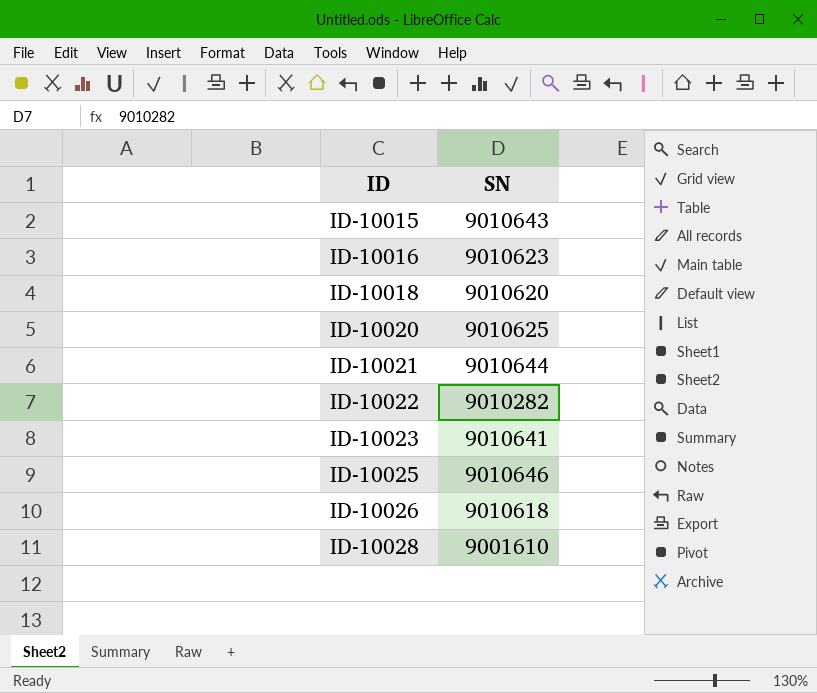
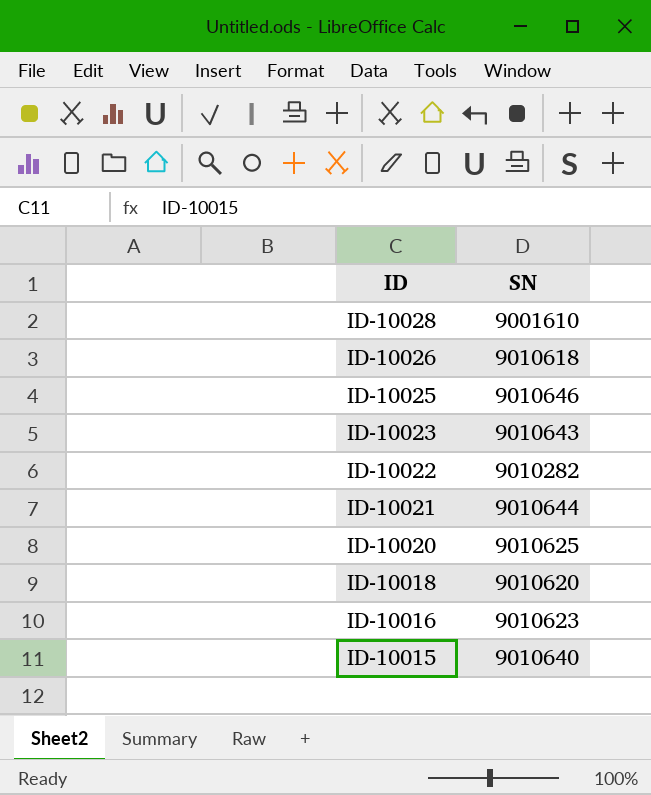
row order: ID ascending -> ID descending
ID-10023 | SN: 9010641 -> 9010643
ID-10015 | SN: 9010643 -> 9010640

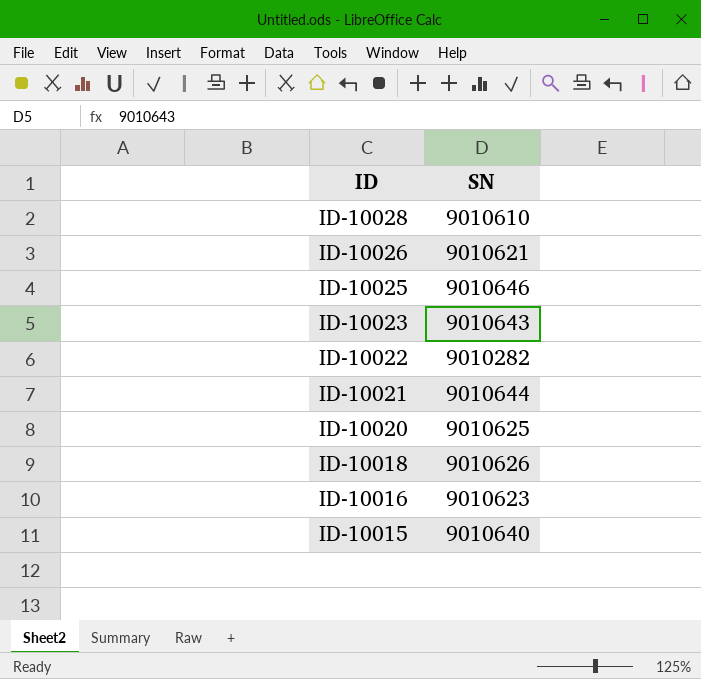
ID-10028 | SN: 9001610 -> 9010610
ID-10026 | SN: 9010618 -> 9010621
ID-10018 | SN: 9010620 -> 9010626

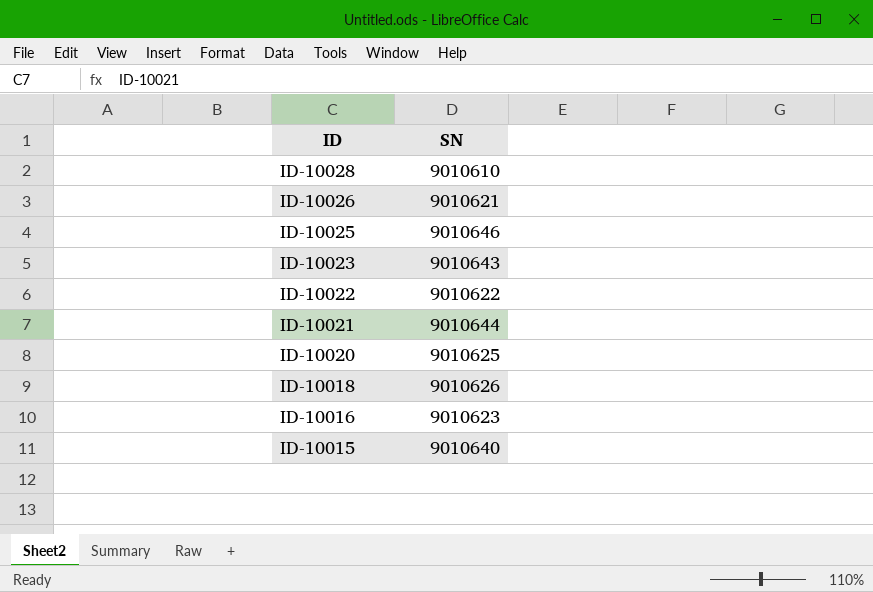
ID-10022 | SN: 9010282 -> 9010622

